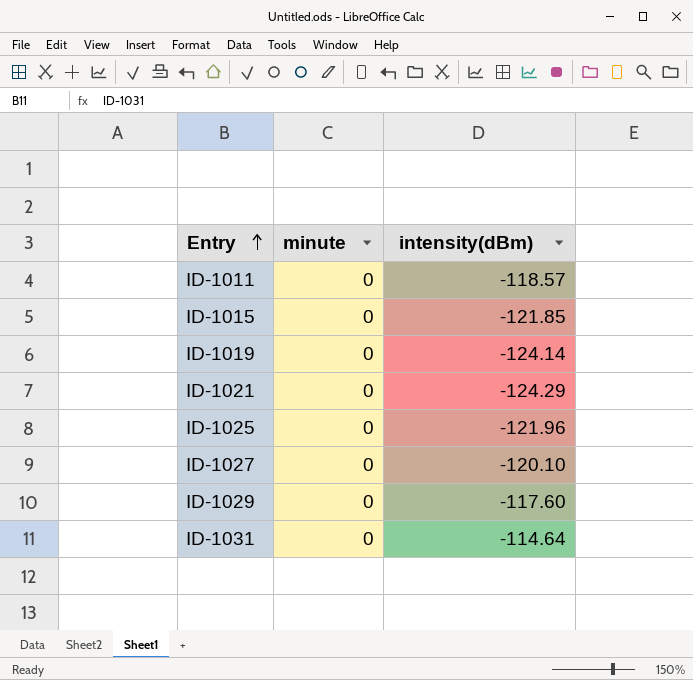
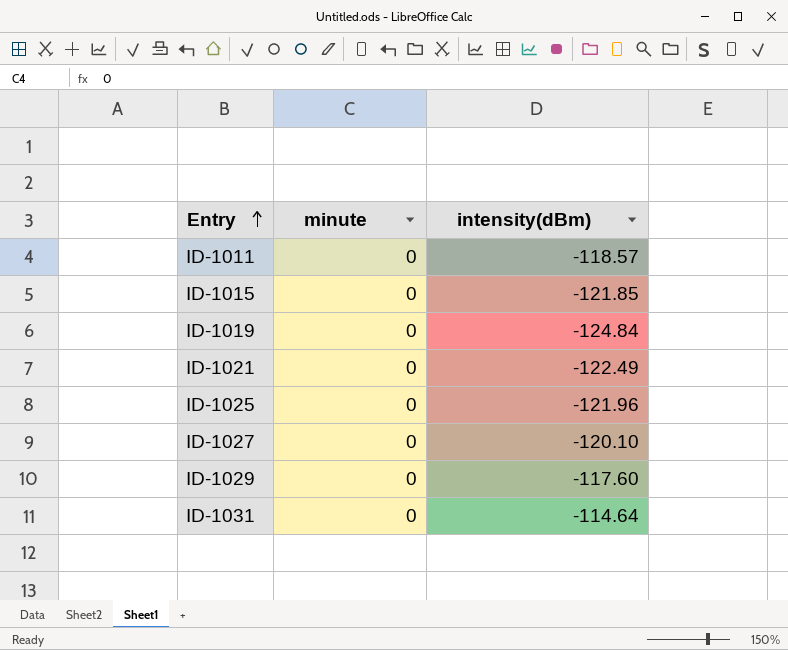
ID-1019 | intensity(dBm): -124.14 -> -124.84
ID-1021 | intensity(dBm): -124.29 -> -122.49

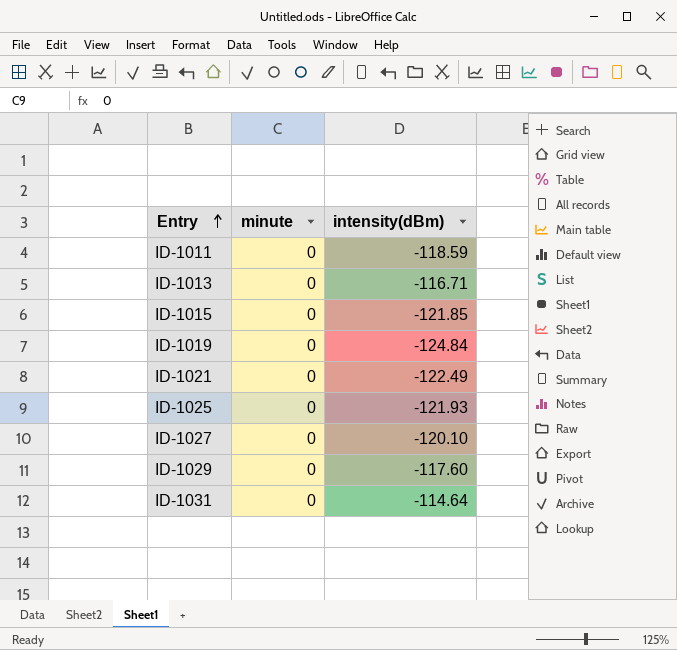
ID-1011 | intensity(dBm): -118.57 -> -118.59
row ID-1013: none -> 0 | -116.71
ID-1025 | intensity(dBm): -121.96 -> -121.93

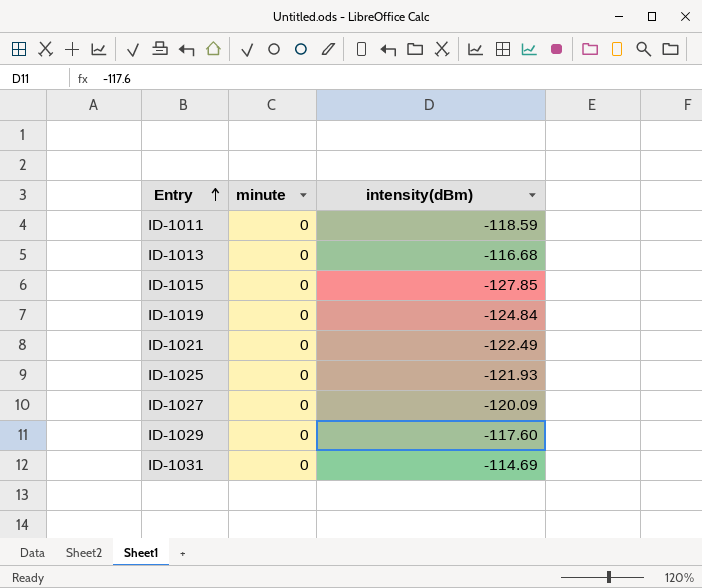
ID-1013 | intensity(dBm): -116.71 -> -116.68
ID-1015 | intensity(dBm): -121.85 -> -127.85
ID-1027 | intensity(dBm): -120.10 -> -120.09
ID-1031 | intensity(dBm): -114.64 -> -114.69

